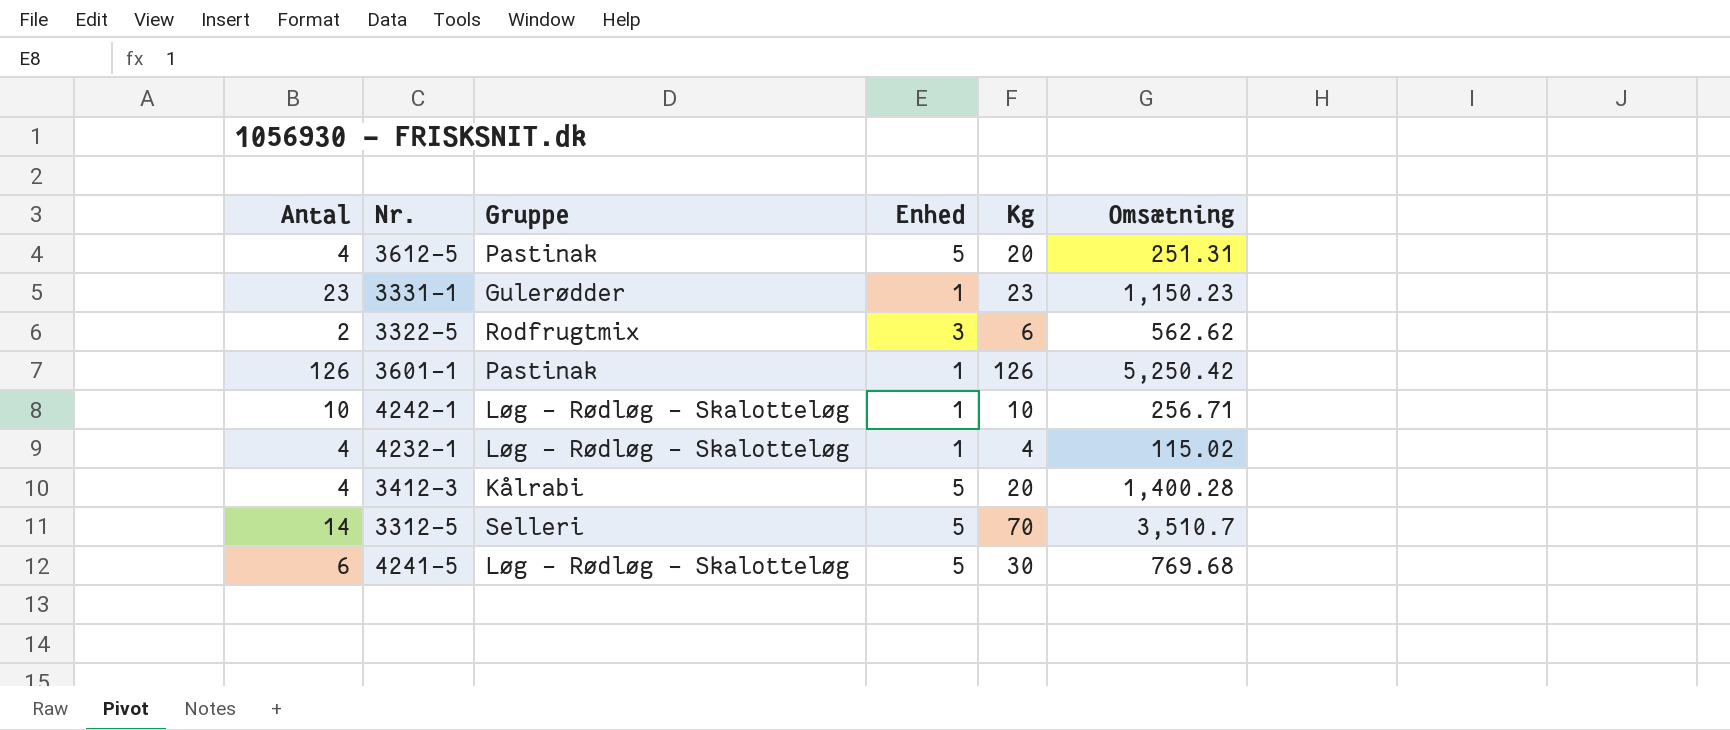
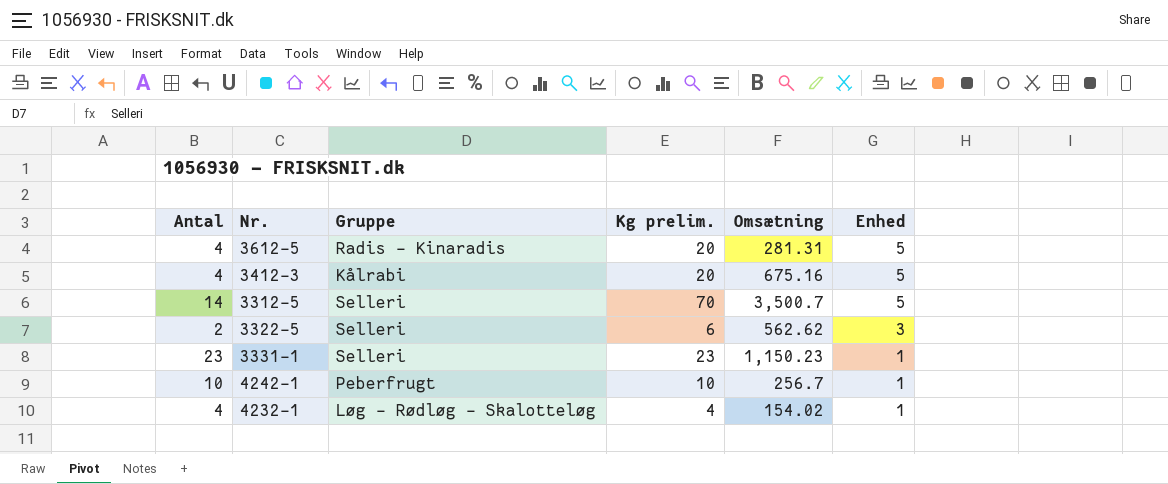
row order: none -> Enhed descending
column name: Kg -> Kg prelim.
column Enhed | position: 4 -> 6
row 3601-1: 126 | Pastinak | 1 | 126 | 5,250.42 -> none
row 4241-5: 6 | Løg - Rødløg - Skalotteløg | 5 | 30 | 769.68 -> none
3612-5 | Gruppe: Pastinak -> Radis - Kinaradis
3612-5 | Omsætning: 251.31 -> 281.31
3412-3 | Omsætning: 1,400.28 -> 675.16
3312-5 | Omsætning: 3,510.7 -> 3,500.7
3322-5 | Gruppe: Rodfrugtmix -> Selleri
3331-1 | Gruppe: Gulerødder -> Selleri
4242-1 | Gruppe: Løg - Rødløg - Skalotteløg -> Peberfrugt
4242-1 | Omsætning: 256.71 -> 256.7
4232-1 | Omsætning: 115.02 -> 154.02

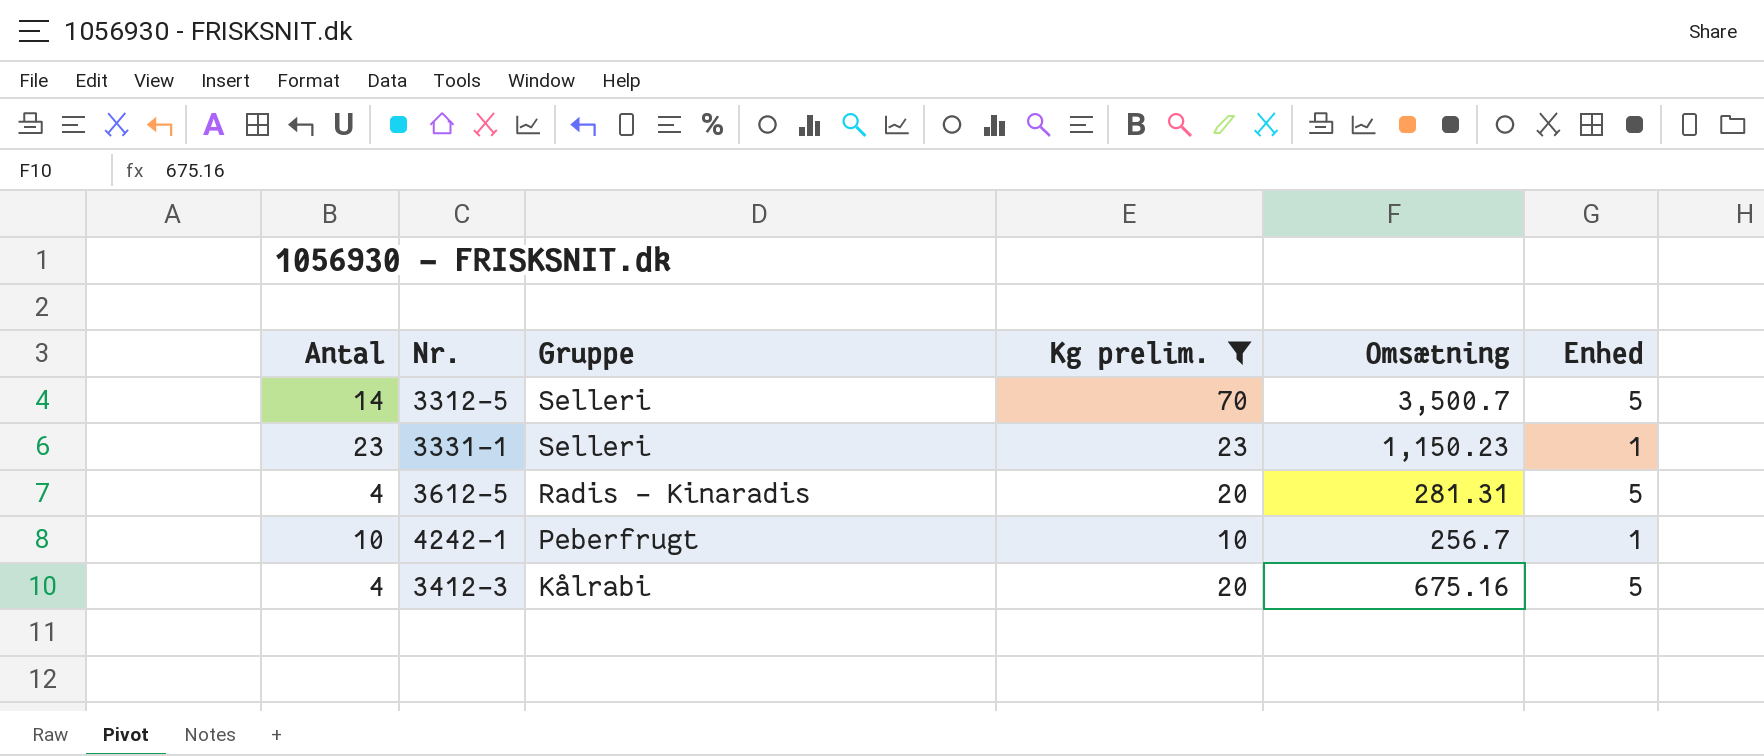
filter: none -> Kg prelim. >= 10
row order: Enhed descending -> Gruppe descending

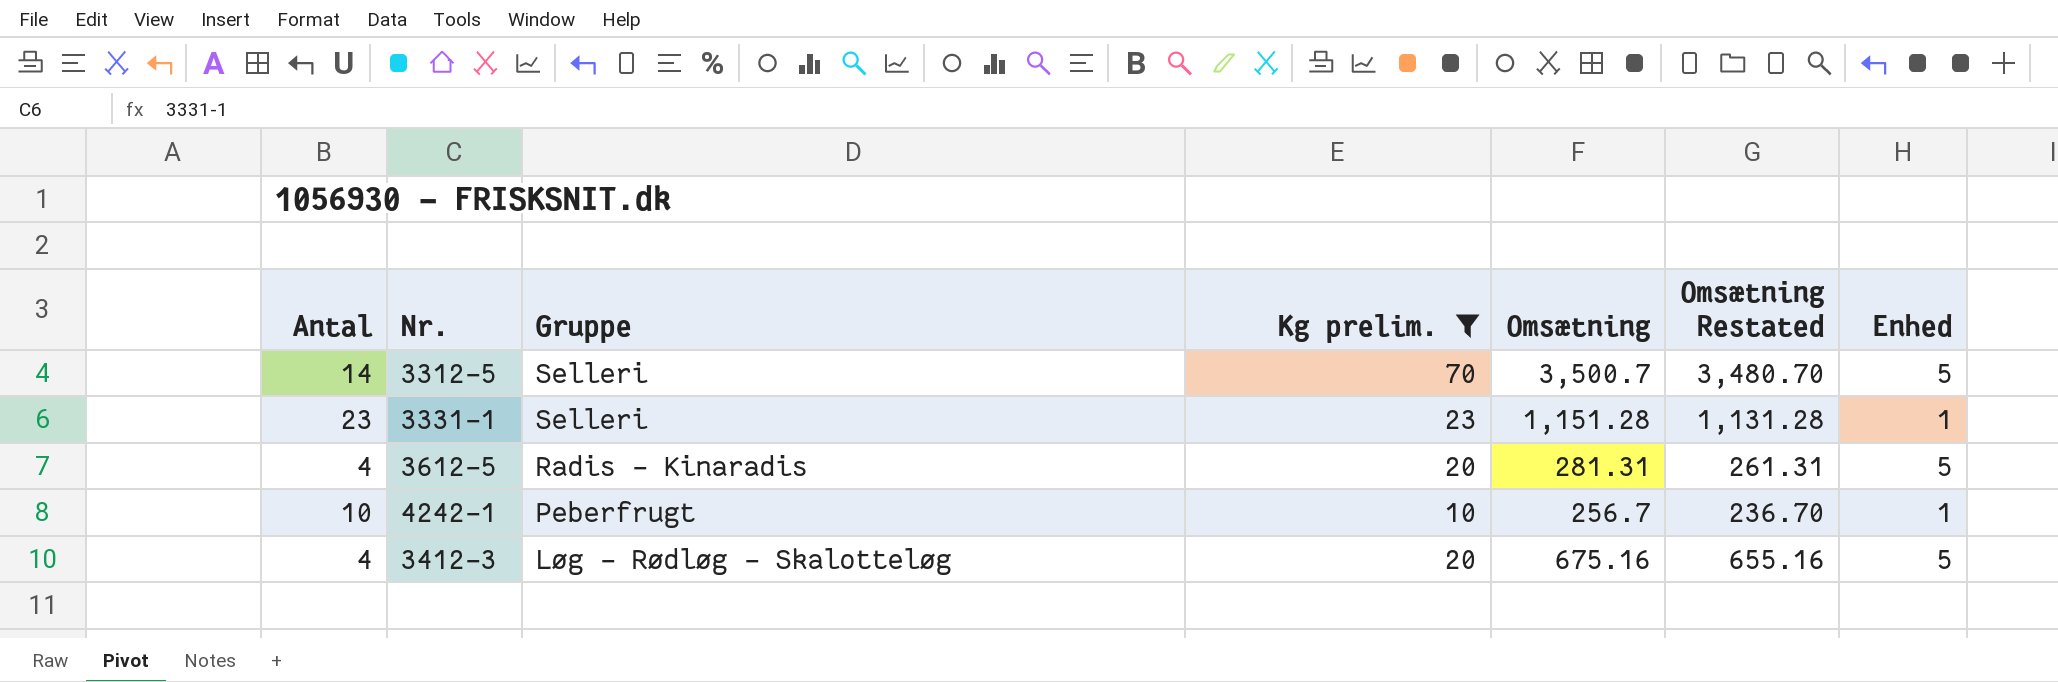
column Omsætning Restated | formula: none -> [Omsætning] - 20
3331-1 | Omsætning: 1,150.23 -> 1,151.28
3412-3 | Gruppe: Kålrabi -> Løg - Rødløg - Skalotteløg

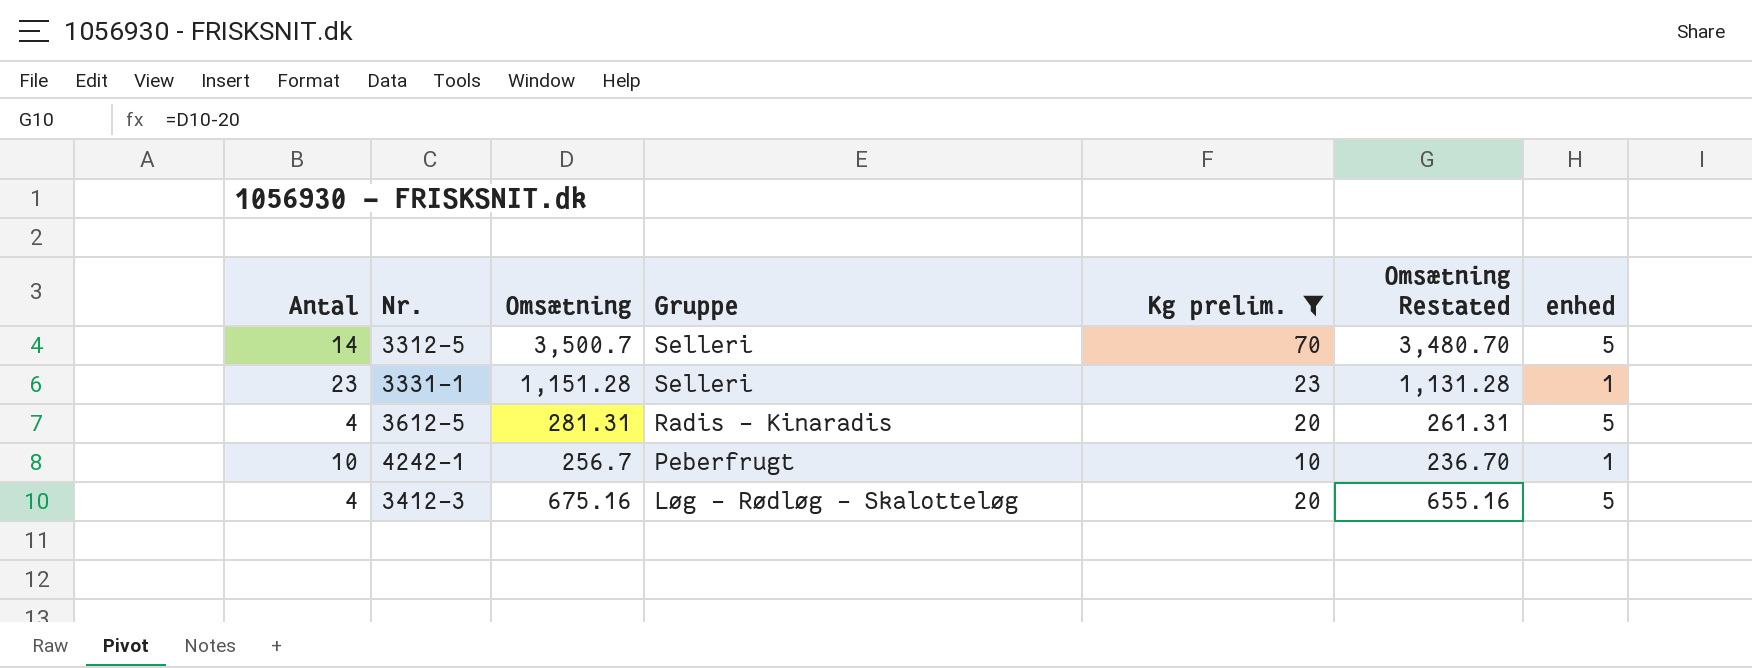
column Omsætning | position: 5 -> 3
column name: Enhed -> enhed

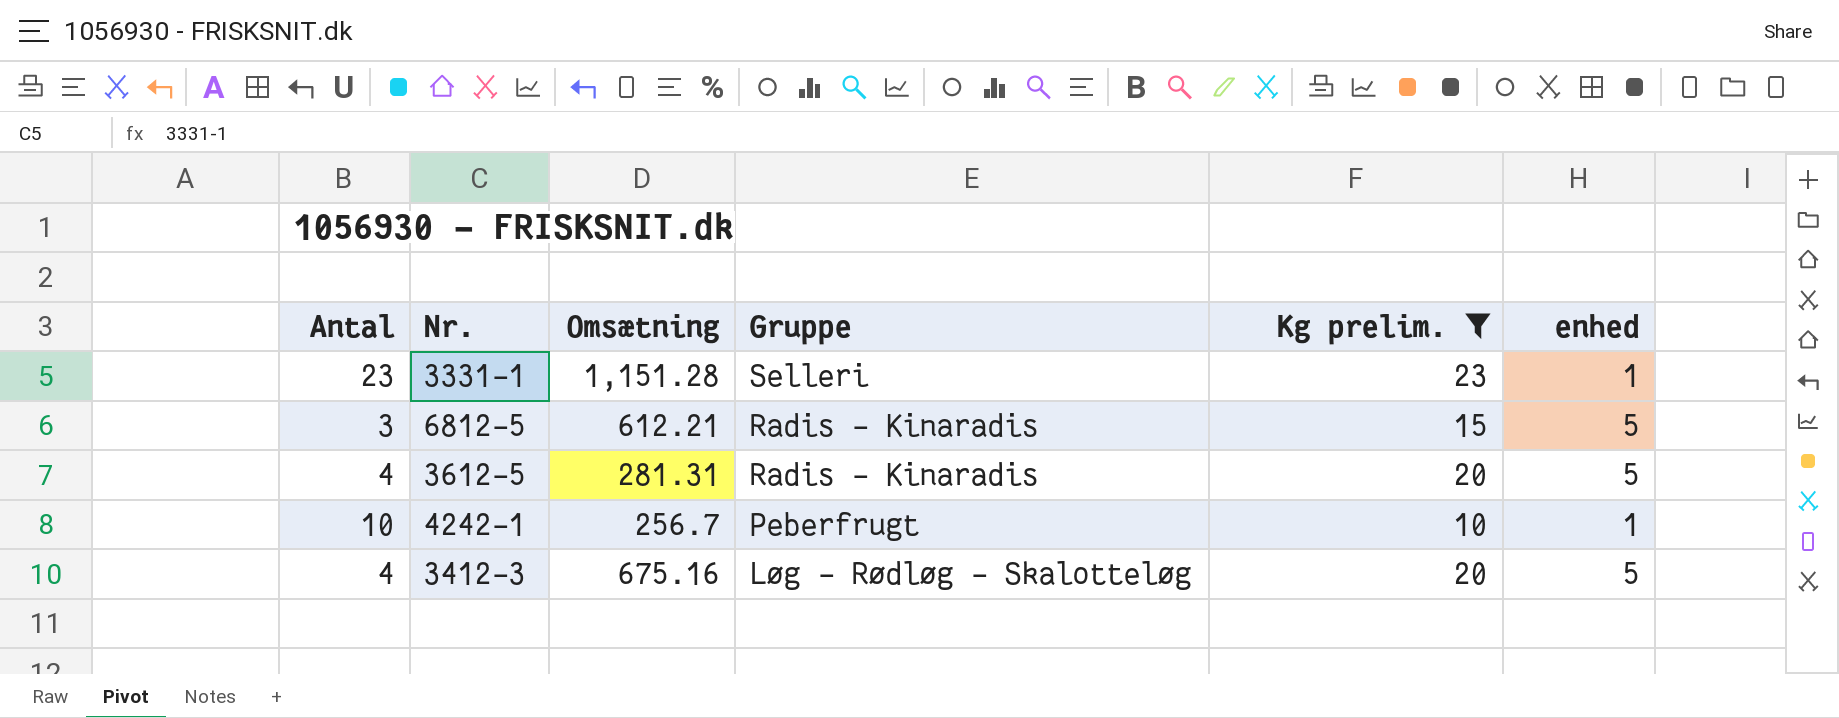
column Omsætning Restated | formula: [Omsætning] - 20 -> none
row 3312-5: 14 | 3,500.7 | Selleri | 70 | 3,480.70 | 5 -> none
row 6812-5: none -> 3 | 612.21 | Radis - Kinaradis | 15 | 5

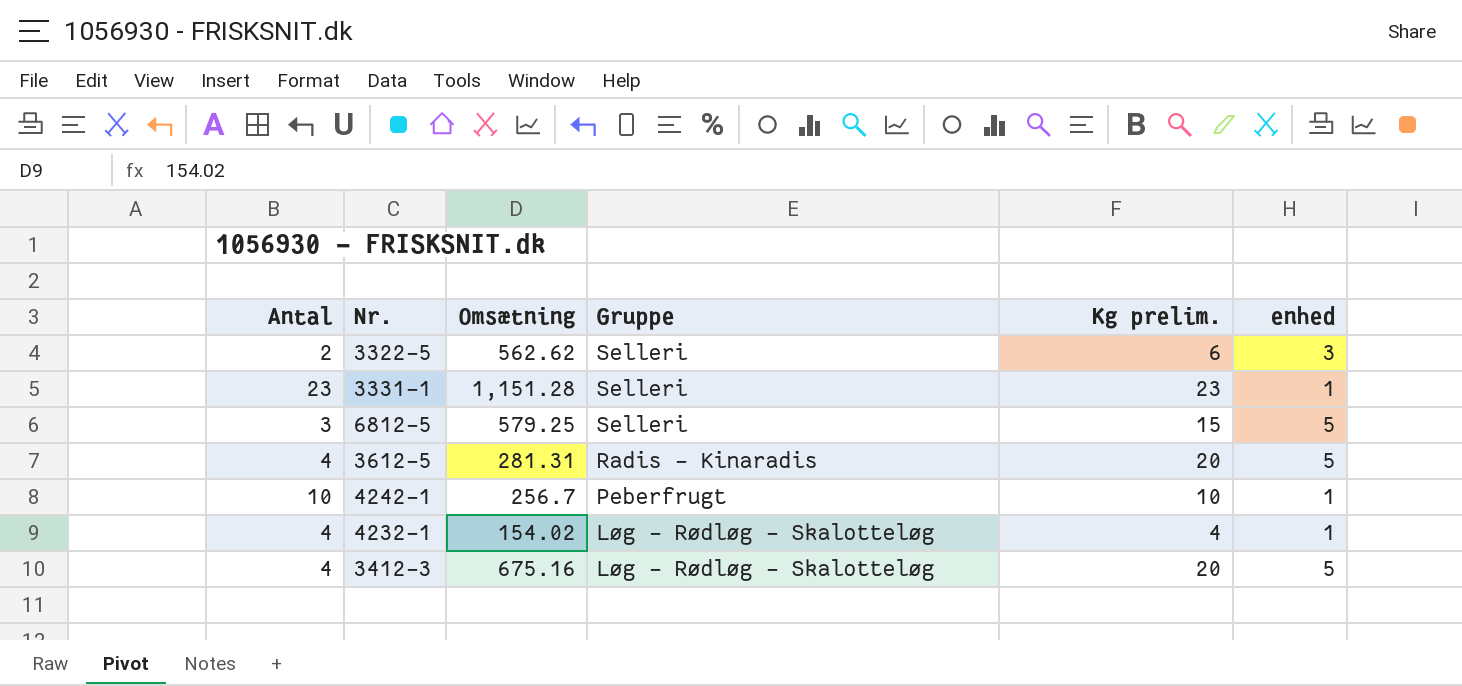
filter: Kg prelim. >= 10 -> none
6812-5 | Omsætning: 612.21 -> 579.25
6812-5 | Gruppe: Radis - Kinaradis -> Selleri

